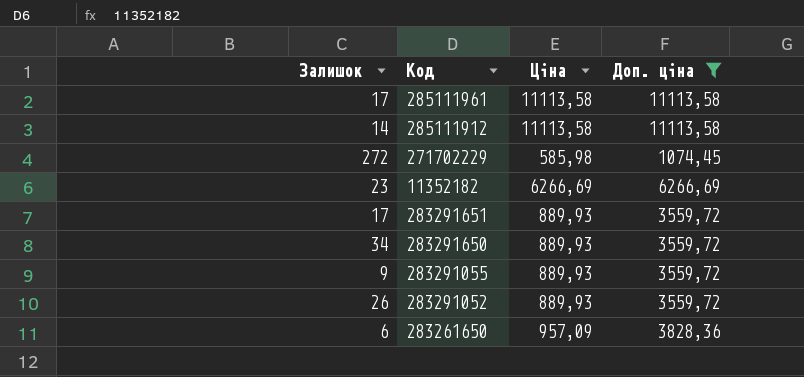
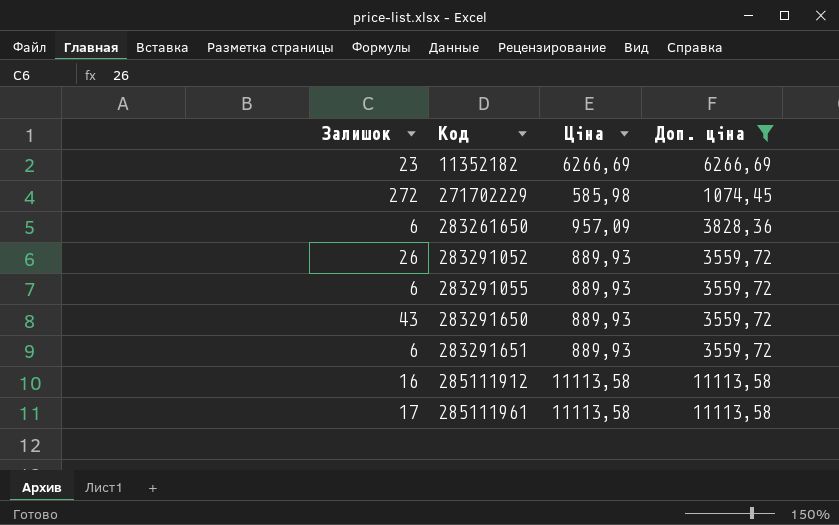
row order: none -> Код ascending
283291055 | Залишок: 9 -> 6
283291650 | Залишок: 34 -> 43
283291651 | Залишок: 17 -> 6
285111912 | Залишок: 14 -> 16

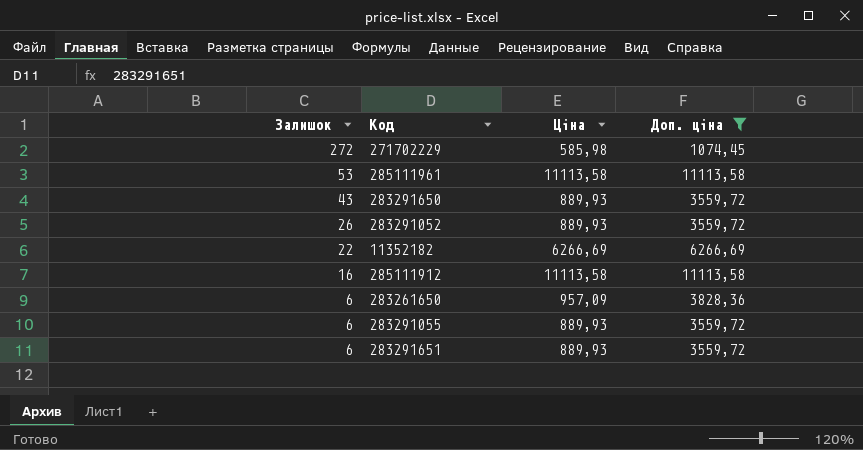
row order: Код ascending -> Залишок descending
285111961 | Залишок: 17 -> 53
11352182 | Залишок: 23 -> 22

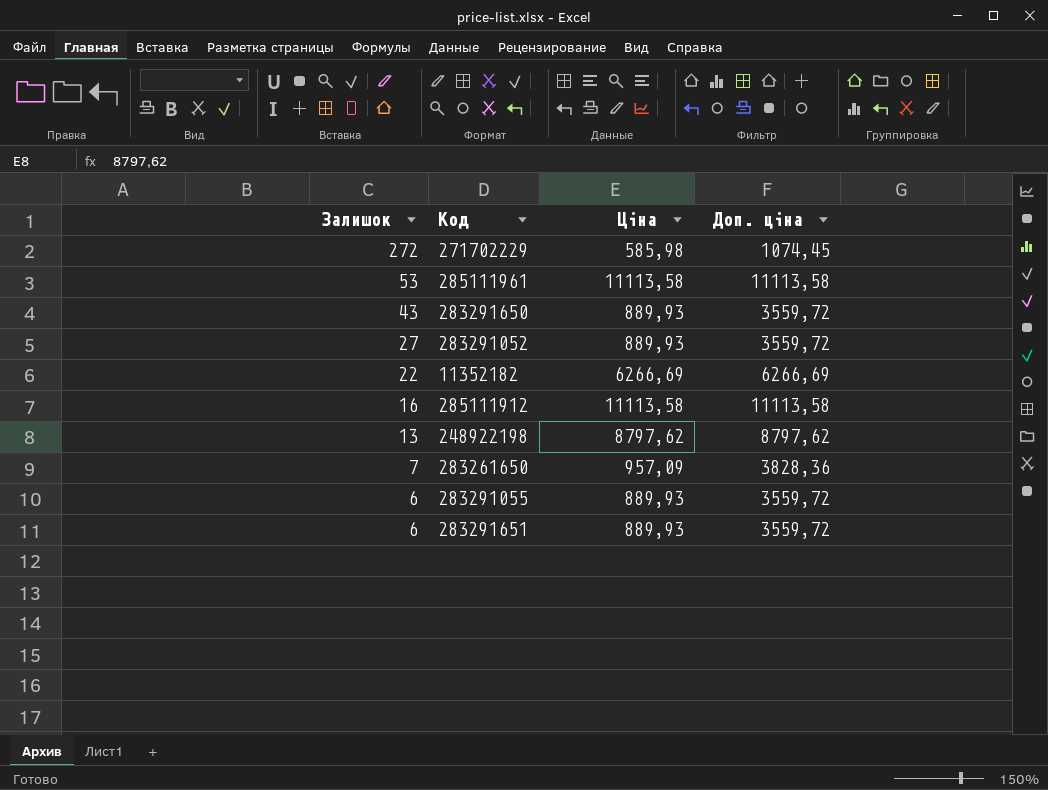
filter: Доп. ціна != 8797,62 -> none
283291052 | Залишок: 26 -> 27
283261650 | Залишок: 6 -> 7

